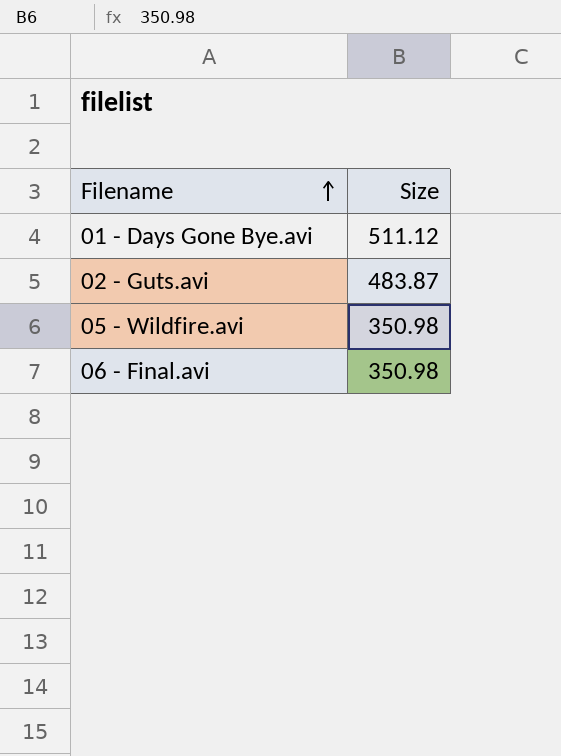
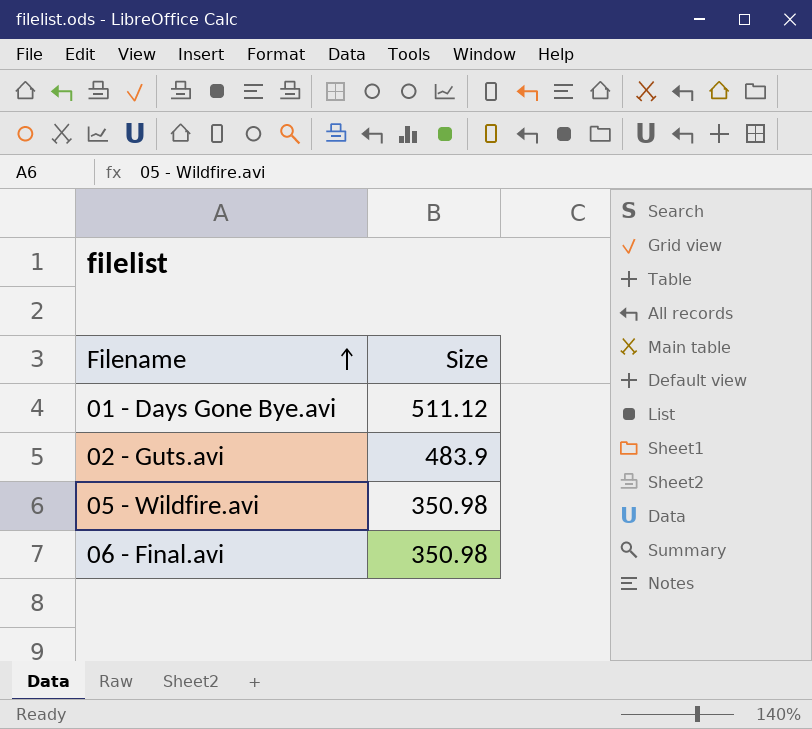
02 - Guts.avi | Size: 483.87 -> 483.9

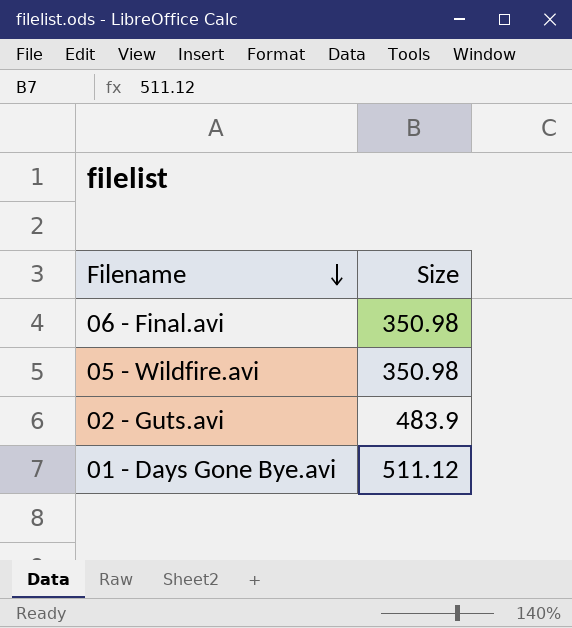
row order: Filename ascending -> Filename descending

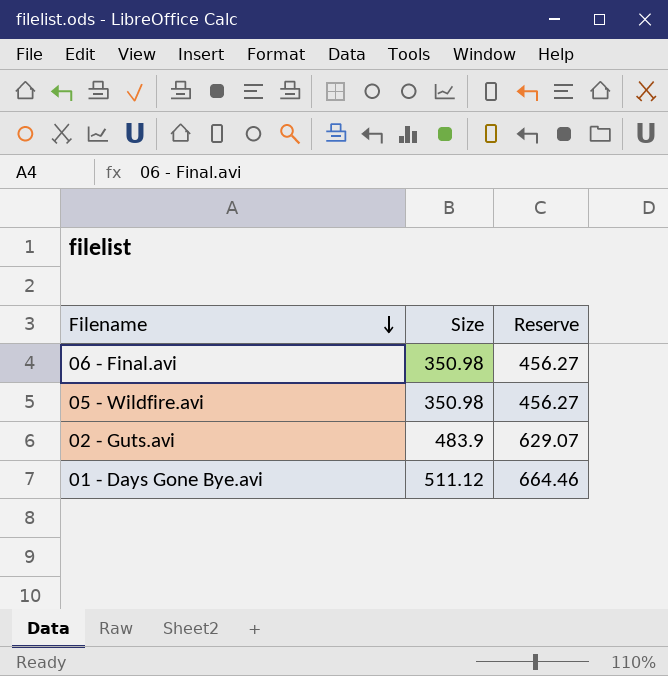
column Reserve | formula: none -> [Size] * 1.3

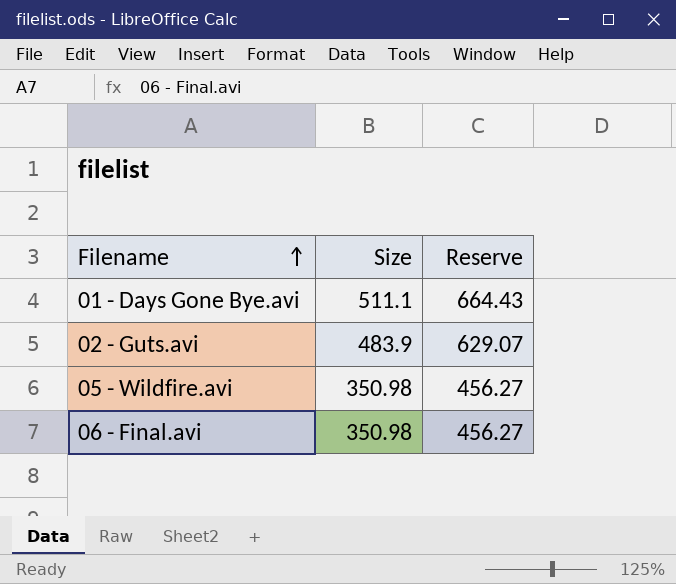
row order: Filename descending -> Filename ascending
01 - Days Gone Bye.avi | Size: 511.12 -> 511.1
01 - Days Gone Bye.avi | Reserve: 664.46 -> 664.43

